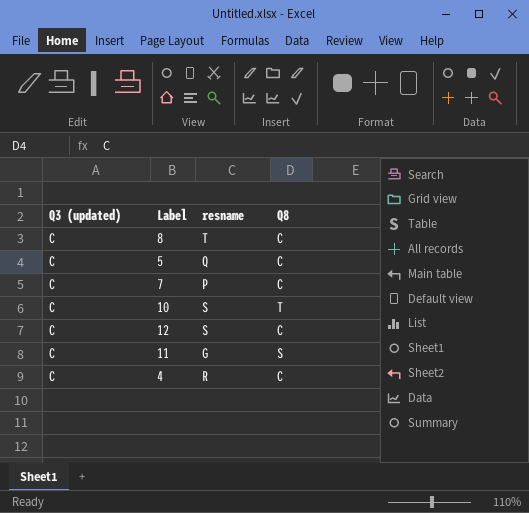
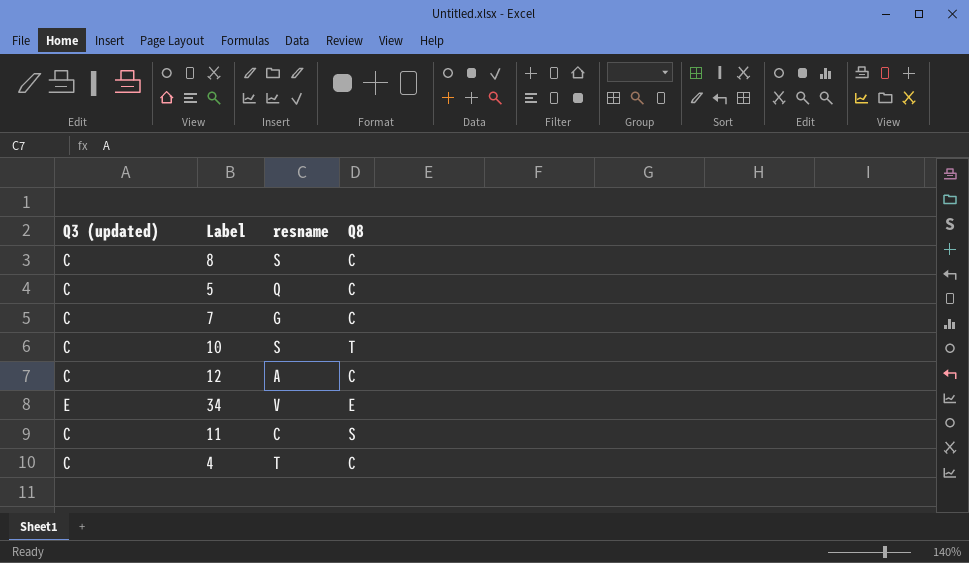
8 | resname: T -> S
7 | resname: P -> G
12 | resname: S -> A
row 34: none -> E | V | E
11 | resname: G -> C
4 | resname: R -> T

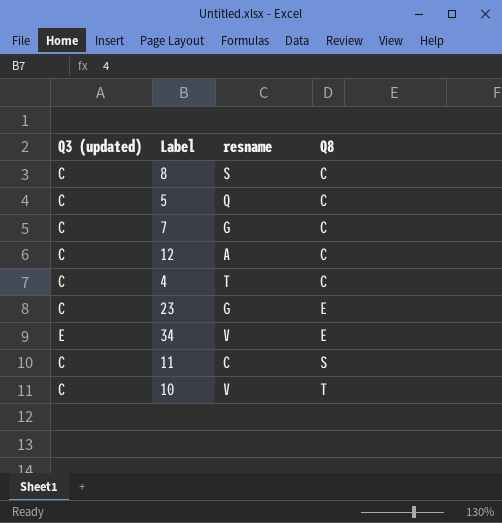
row order: none -> Q8 ascending
row 23: none -> C | G | E
10 | resname: S -> V

